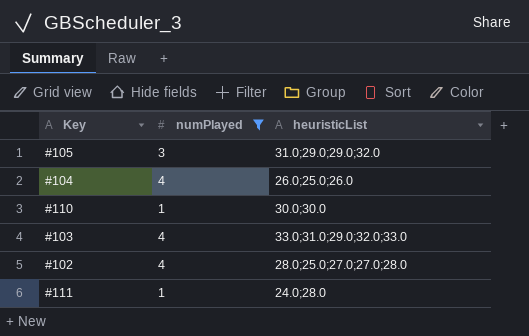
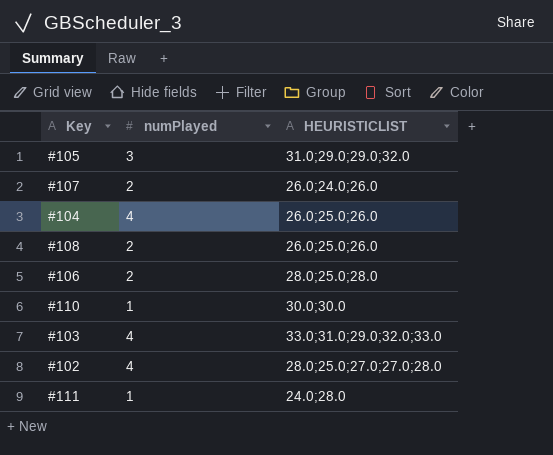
filter: numPlayed != 2 -> none
column name: heuristicList -> HEURISTICLIST

